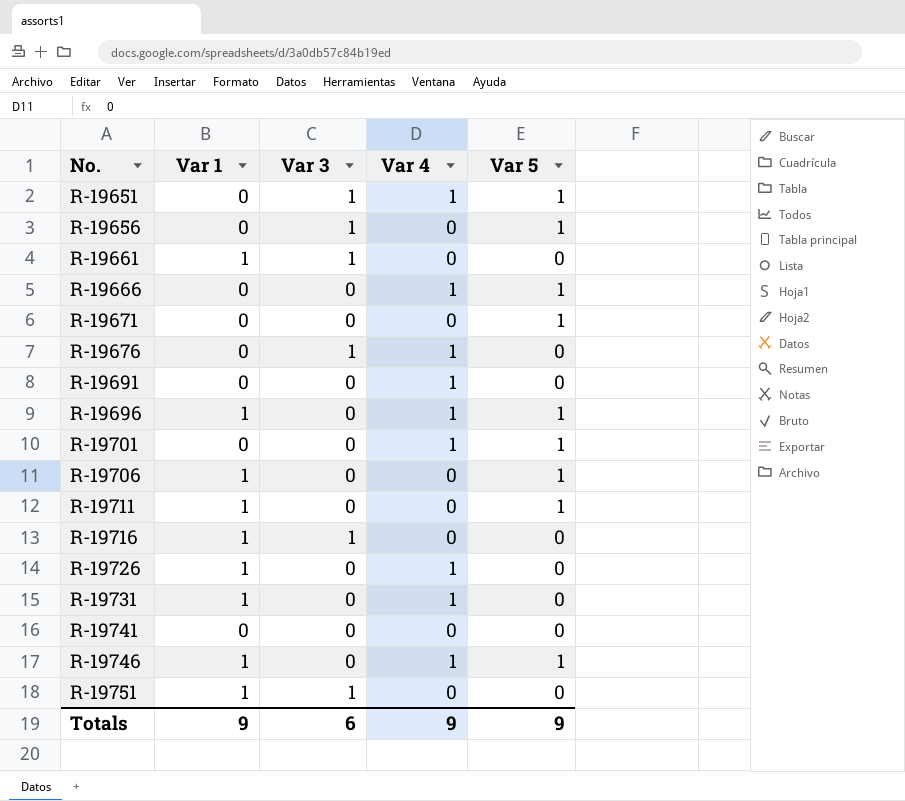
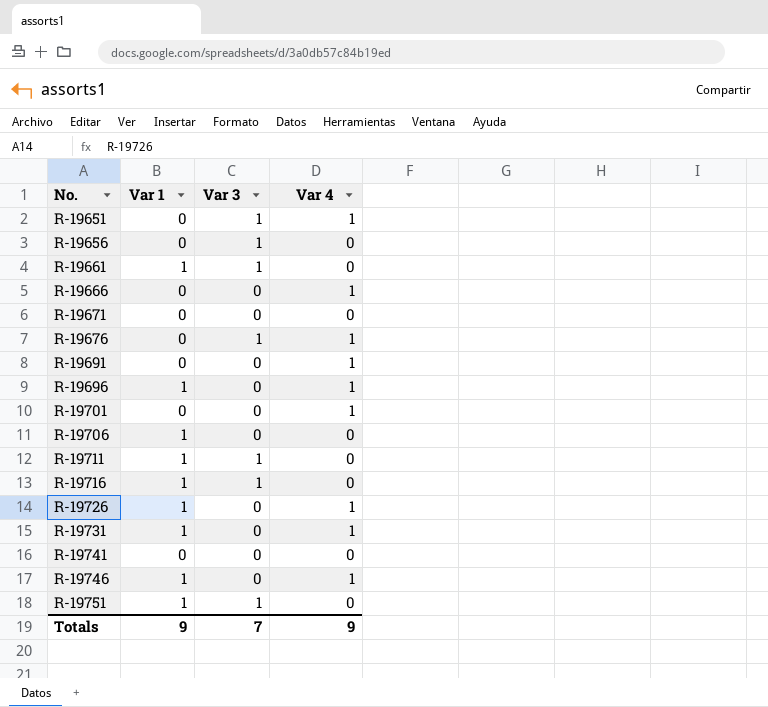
column Var 5 | position: 5 -> none
R-19711 | Var 3: 0 -> 1
Totals | Var 3: 6 -> 7

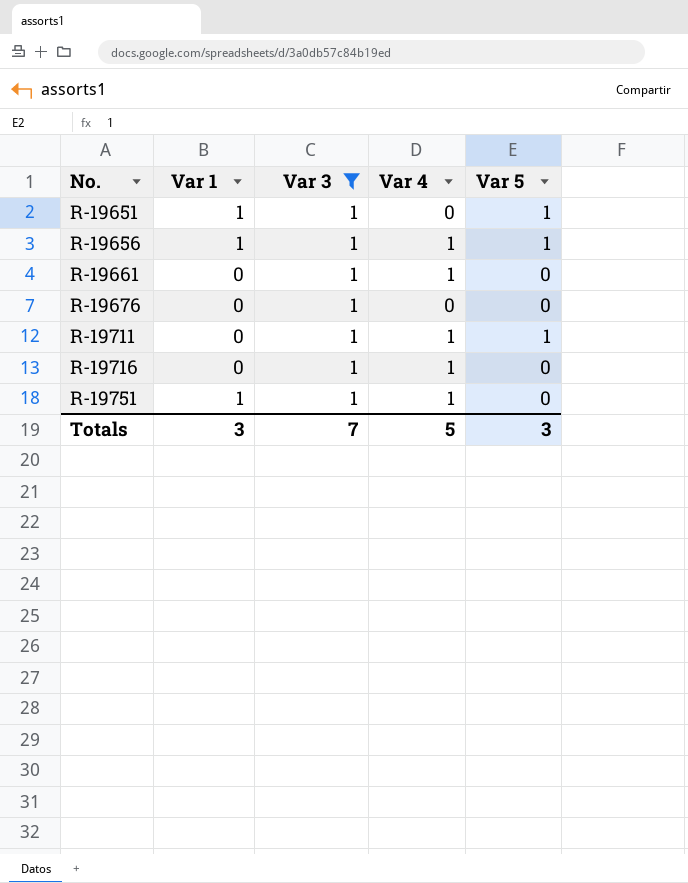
filter: none -> Var 3 = 1
column Var 5 | position: none -> 5
R-19651 | Var 1: 0 -> 1
R-19651 | Var 4: 1 -> 0
R-19656 | Var 1: 0 -> 1
R-19656 | Var 4: 0 -> 1
R-19661 | Var 1: 1 -> 0
R-19661 | Var 4: 0 -> 1
R-19676 | Var 4: 1 -> 0
R-19711 | Var 1: 1 -> 0
R-19711 | Var 4: 0 -> 1
R-19716 | Var 1: 1 -> 0
R-19716 | Var 4: 0 -> 1
R-19751 | Var 4: 0 -> 1
Totals | Var 1: 9 -> 3
Totals | Var 4: 9 -> 5

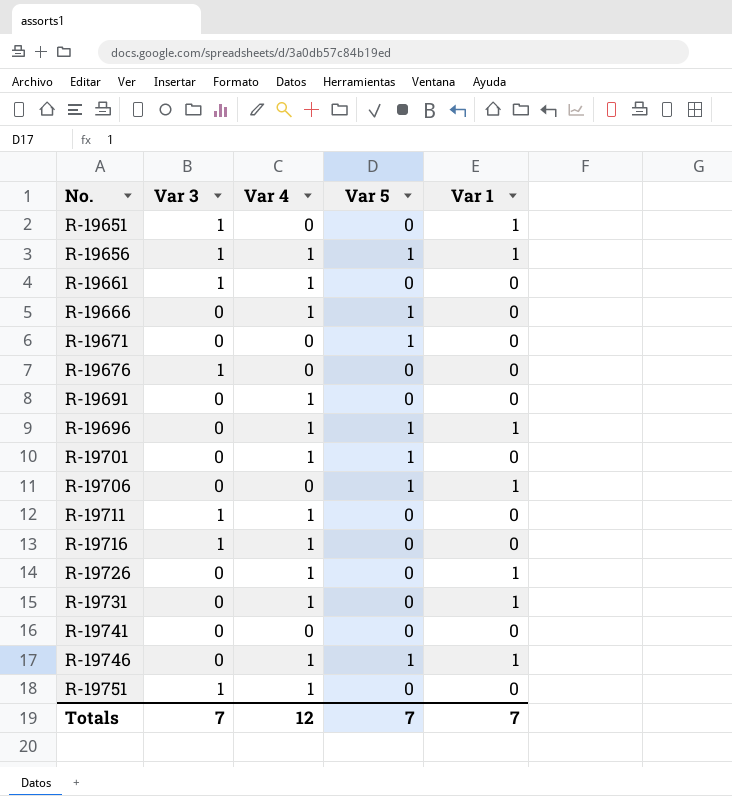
filter: Var 3 = 1 -> none
column Var 1 | position: 2 -> 5
R-19651 | Var 5: 1 -> 0
R-19711 | Var 5: 1 -> 0
R-19751 | Var 1: 1 -> 0
Totals | Var 4: 5 -> 12
Totals | Var 5: 3 -> 7
Totals | Var 1: 3 -> 7

